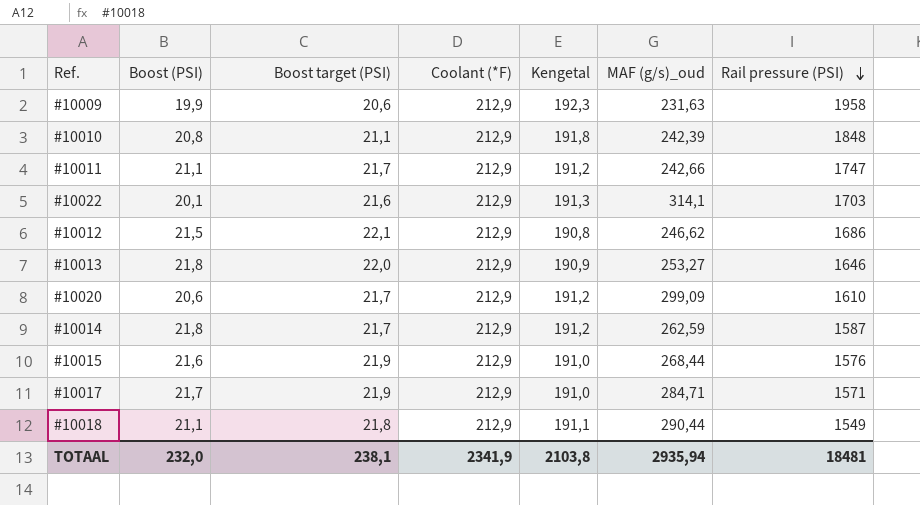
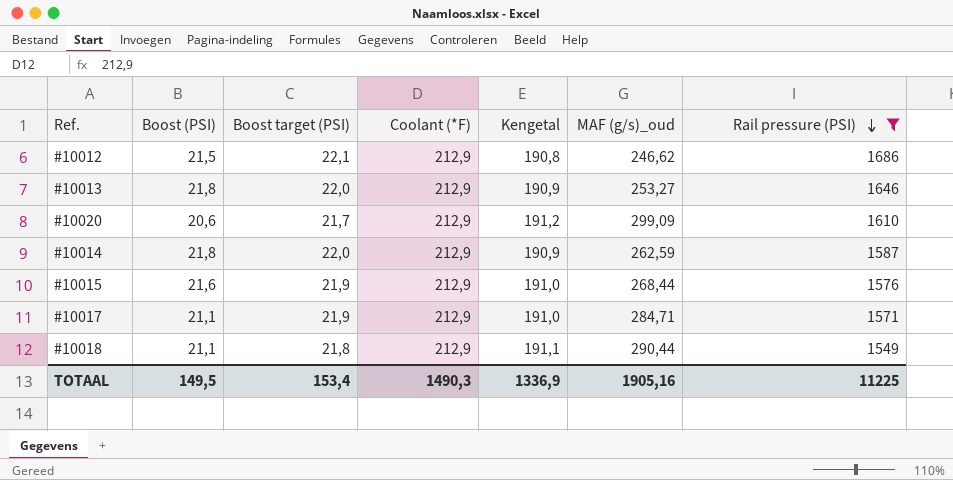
filter: none -> Rail pressure (PSI) <= 1686
#10014 | Boost target (PSI): 21,7 -> 22,0
#10014 | Kengetal: 191,2 -> 190,9
#10017 | Boost (PSI): 21,7 -> 21,1
TOTAAL | Boost (PSI): 232,0 -> 149,5
TOTAAL | Boost target (PSI): 238,1 -> 153,4
TOTAAL | Coolant (*F): 2341,9 -> 1490,3
TOTAAL | Kengetal: 2103,8 -> 1336,9
TOTAAL | MAF (g/s)_oud: 2935,94 -> 1905,16
TOTAAL | Rail pressure (PSI): 18481 -> 11225

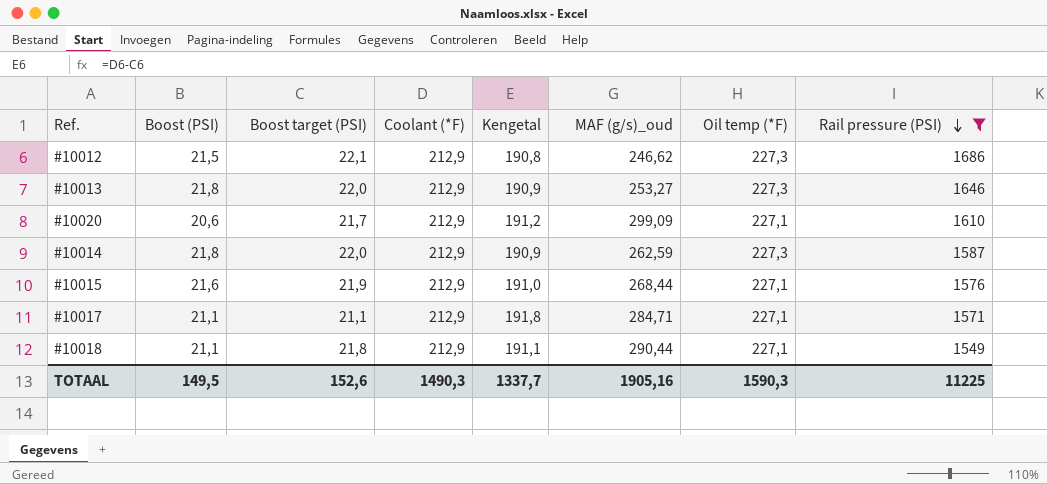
column Oil temp (*F) | position: none -> 7
#10017 | Boost target (PSI): 21,9 -> 21,1
#10017 | Kengetal: 191,0 -> 191,8
TOTAAL | Boost target (PSI): 153,4 -> 152,6
TOTAAL | Kengetal: 1336,9 -> 1337,7

